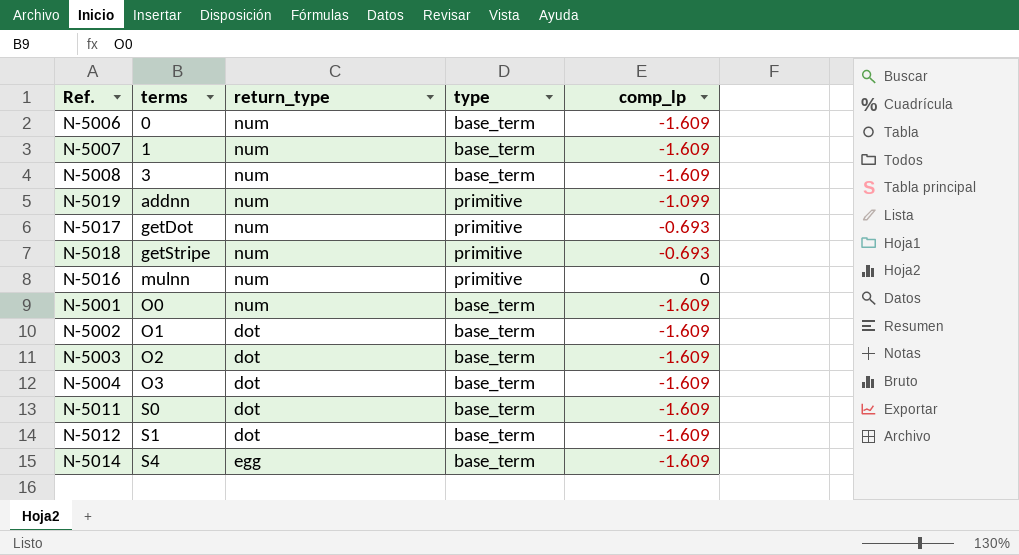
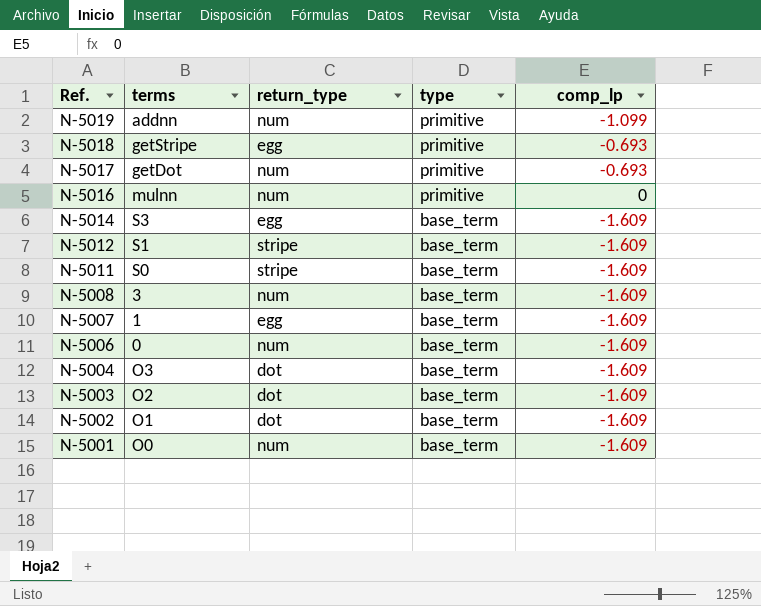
row order: terms ascending -> Ref. descending
N-5018 | return_type: num -> egg
N-5014 | terms: S4 -> S3
N-5012 | return_type: dot -> stripe
N-5011 | return_type: dot -> stripe
N-5007 | return_type: num -> egg

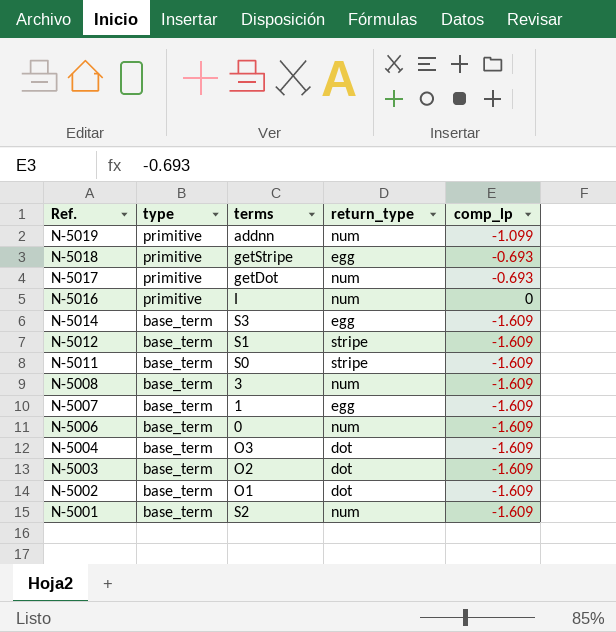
column type | position: 4 -> 2
N-5016 | terms: mulnn -> I
N-5001 | terms: O0 -> S2

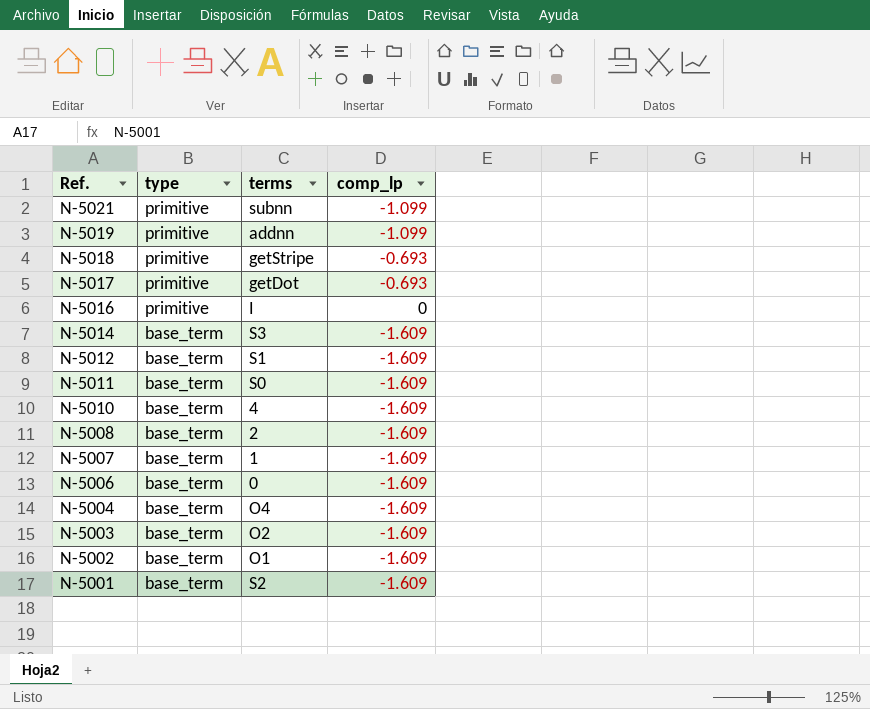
column return_type | position: 4 -> none
row N-5021: none -> primitive | subnn | -1.099
row N-5010: none -> base_term | 4 | -1.609
N-5008 | terms: 3 -> 2
N-5004 | terms: O3 -> O4

